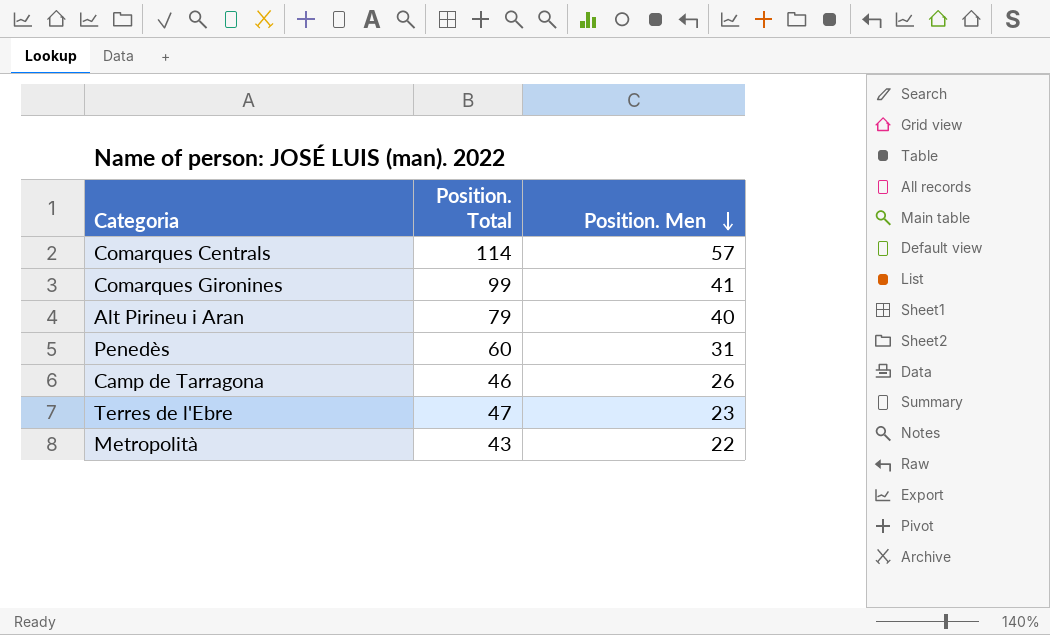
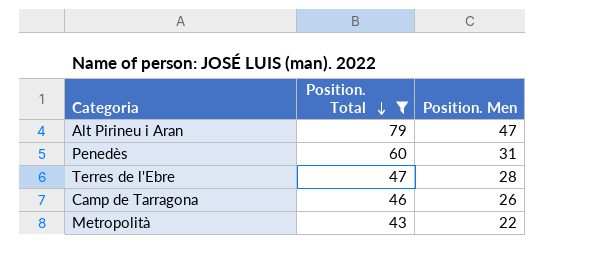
filter: none -> Position. Total <= 79
row order: Position. Men descending -> Position. Total descending
Alt Pirineu i Aran | Position. Men: 40 -> 47
Terres de l'Ebre | Position. Men: 23 -> 28

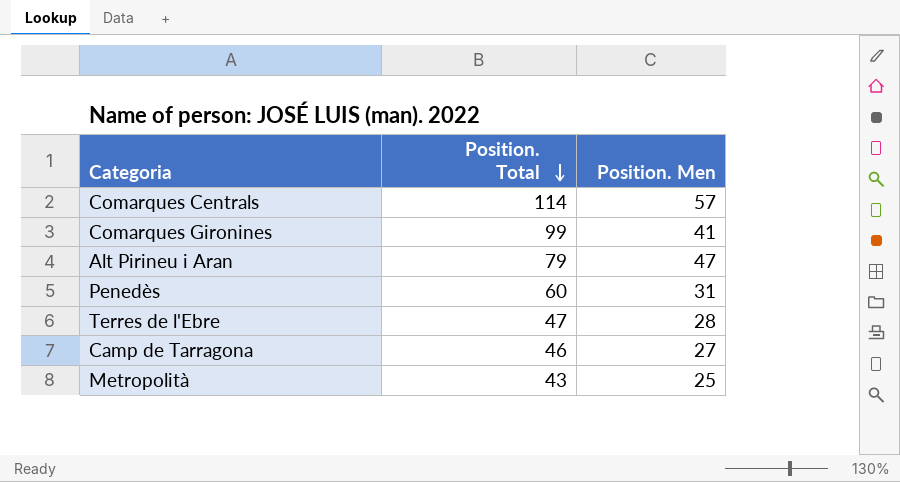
filter: Position. Total <= 79 -> none
Camp de Tarragona | Position. Men: 26 -> 27
Metropolità | Position. Men: 22 -> 25

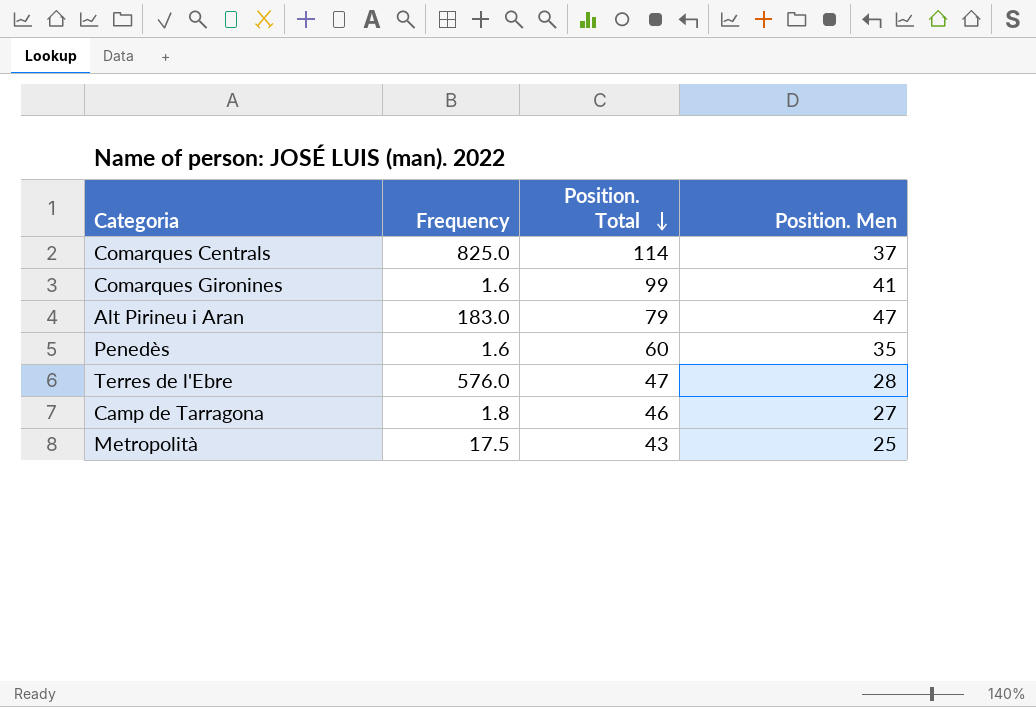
column Frequency | position: none -> 2
Comarques Centrals | Position. Men: 57 -> 37
Penedès | Position. Men: 31 -> 35

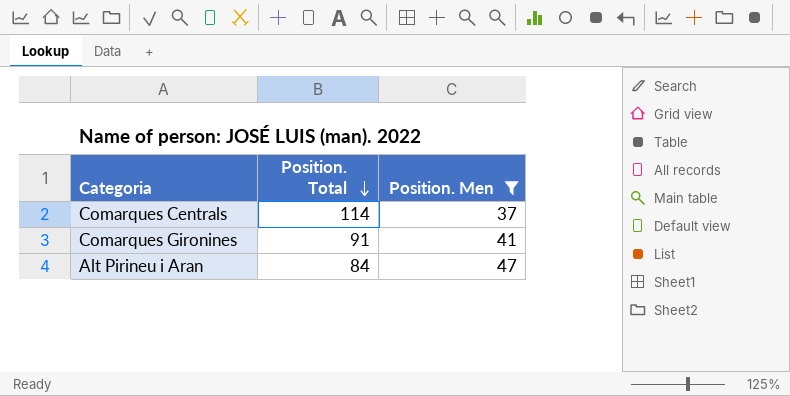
filter: none -> Position. Men >= 37
column Frequency | position: 2 -> none
Comarques Gironines | Position. Total: 99 -> 91
Alt Pirineu i Aran | Position. Total: 79 -> 84

